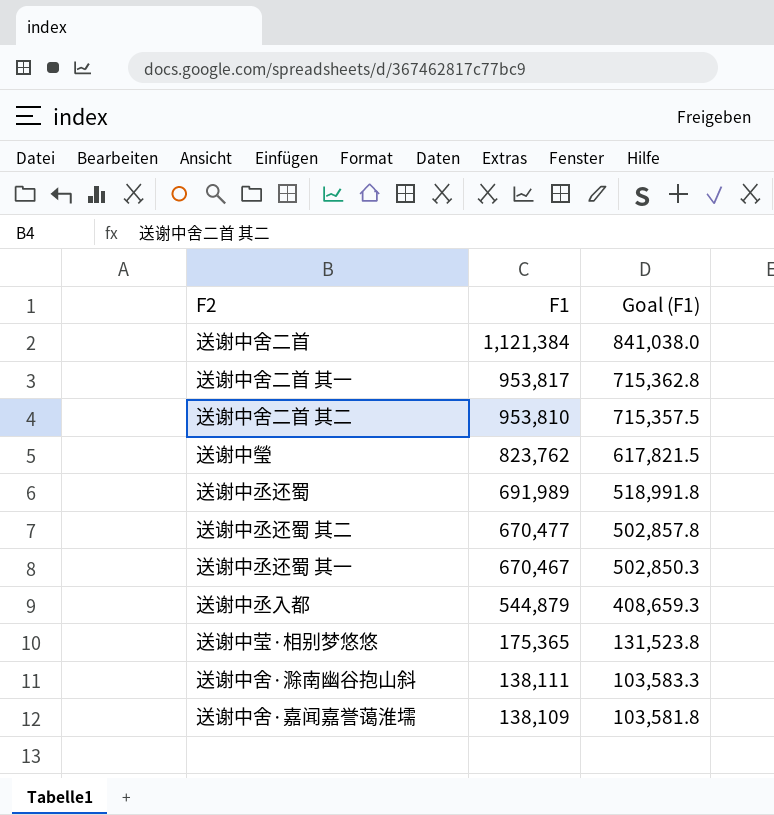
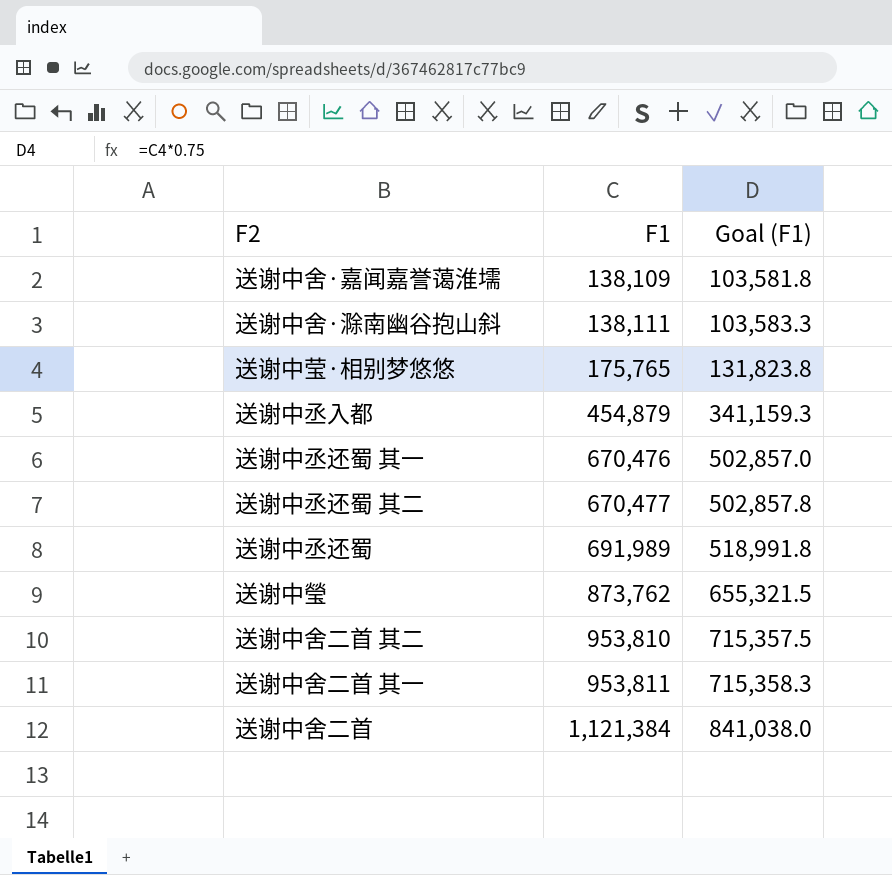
row order: F1 descending -> F1 ascending
送谢中莹·相别梦悠悠 | F1: 175,365 -> 175,765
送谢中莹·相别梦悠悠 | Goal (F1): 131,523.8 -> 131,823.8
送谢中丞入都 | F1: 544,879 -> 454,879
送谢中丞入都 | Goal (F1): 408,659.3 -> 341,159.3
送谢中丞还蜀 其一 | F1: 670,467 -> 670,476
送谢中丞还蜀 其一 | Goal (F1): 502,850.3 -> 502,857.0
送谢中瑩 | F1: 823,762 -> 873,762
送谢中瑩 | Goal (F1): 617,821.5 -> 655,321.5
送谢中舍二首 其一 | F1: 953,817 -> 953,811
送谢中舍二首 其一 | Goal (F1): 715,362.8 -> 715,358.3

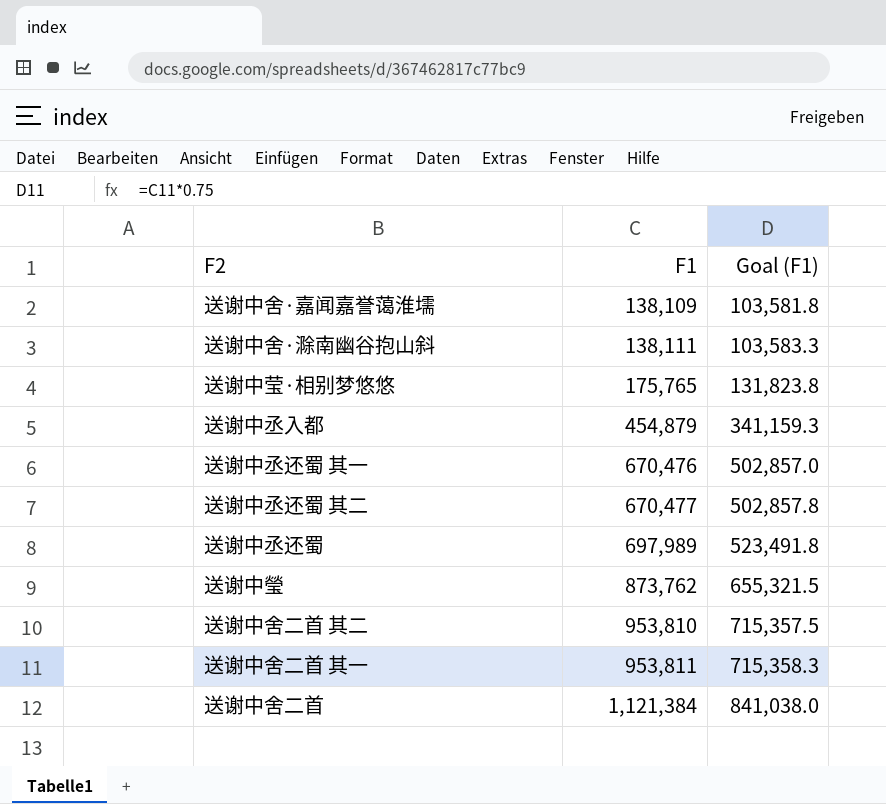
送谢中丞还蜀 | F1: 691,989 -> 697,989
送谢中丞还蜀 | Goal (F1): 518,991.8 -> 523,491.8

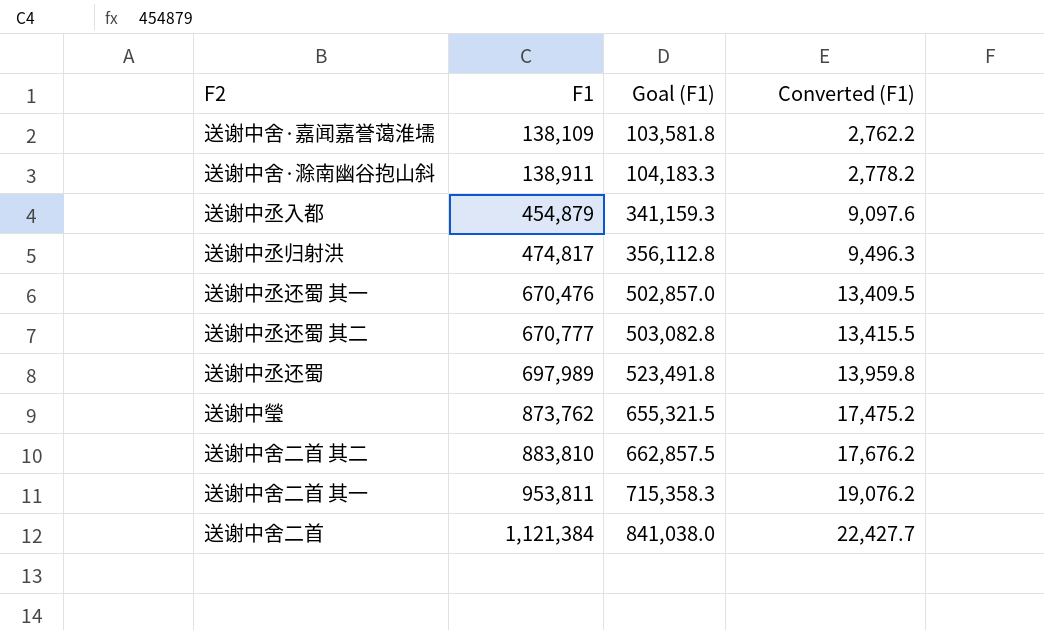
column Converted (F1) | formula: none -> [F1] * 0.02
row 送谢中莹·相别梦悠悠: 175,765 | 131,823.8 -> none
送谢中舍·滁南幽谷抱山斜 | F1: 138,111 -> 138,911
送谢中舍·滁南幽谷抱山斜 | Goal (F1): 103,583.3 -> 104,183.3
row 送谢中丞归射洪: none -> 474,817 | 356,112.8 | 9,496.3
送谢中丞还蜀 其二 | F1: 670,477 -> 670,777
送谢中丞还蜀 其二 | Goal (F1): 502,857.8 -> 503,082.8
送谢中舍二首 其二 | F1: 953,810 -> 883,810
送谢中舍二首 其二 | Goal (F1): 715,357.5 -> 662,857.5

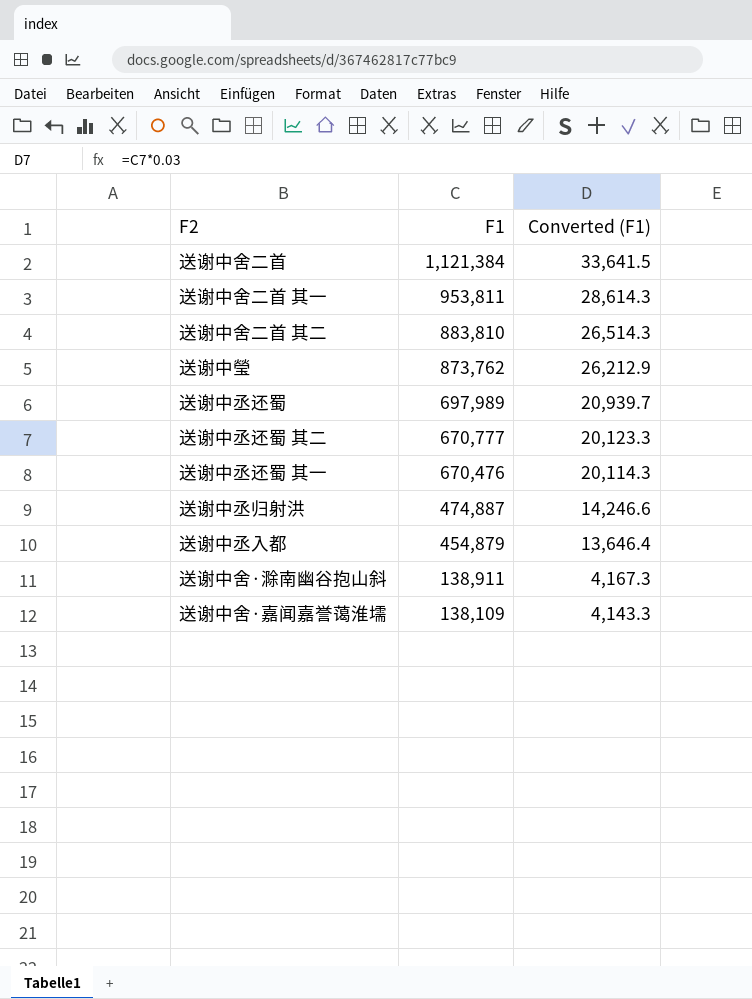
row order: F1 ascending -> F1 descending
column Goal (F1) | formula: [F1] * 0.75 -> none
column Converted (F1) | formula: [F1] * 0.02 -> [F1] * 0.03
送谢中丞归射洪 | F1: 474,817 -> 474,887

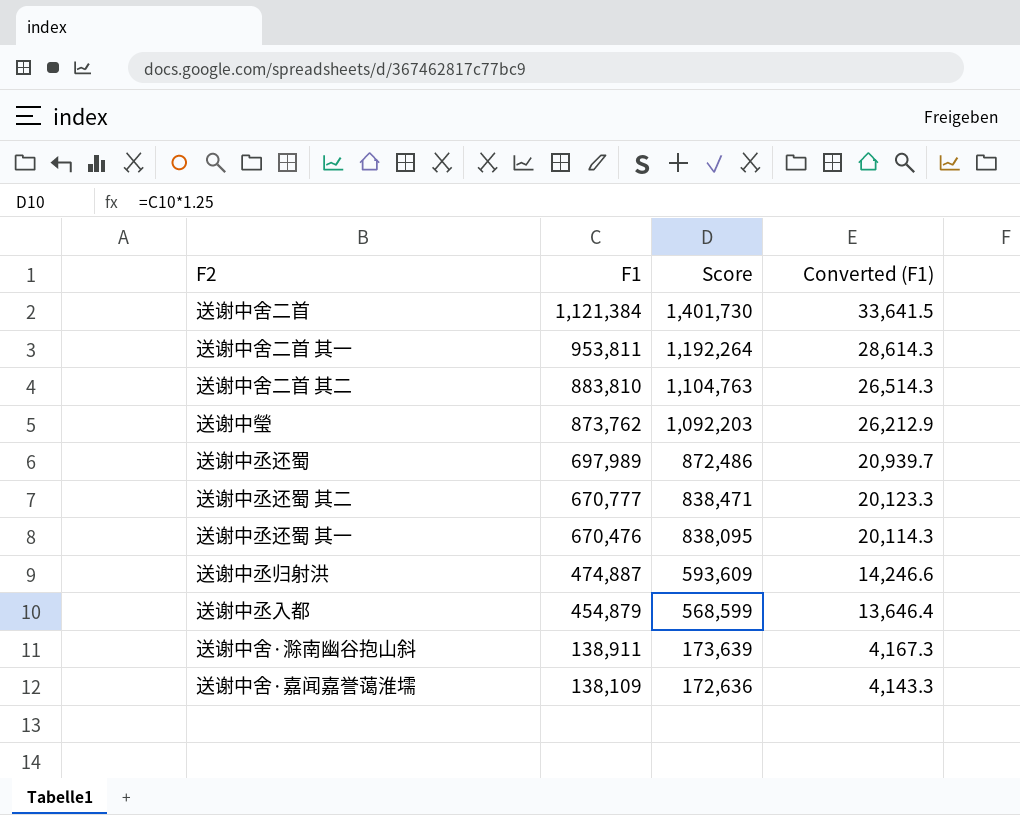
column Score | formula: none -> [F1] * 1.25

